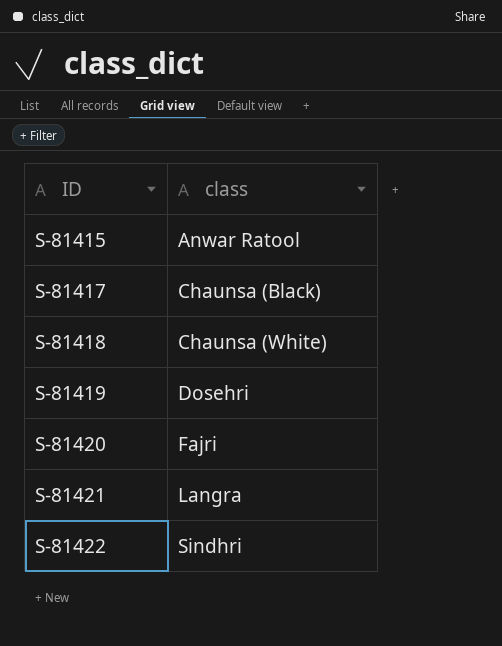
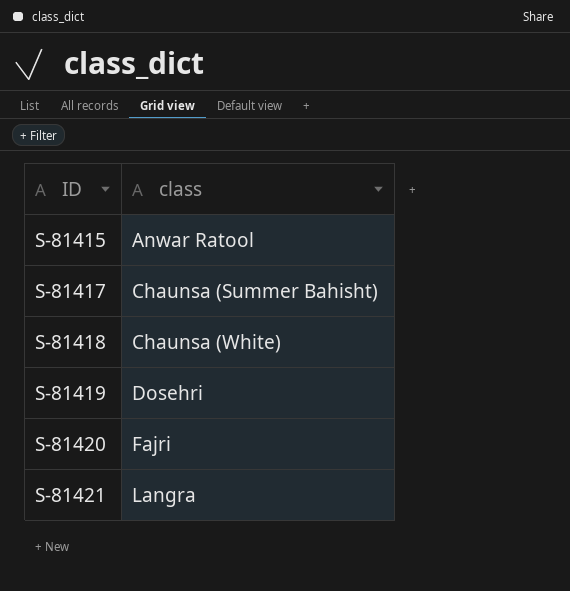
row S-81422: Sindhri -> none
S-81417 | class: Chaunsa (Black) -> Chaunsa (Summer Bahisht)

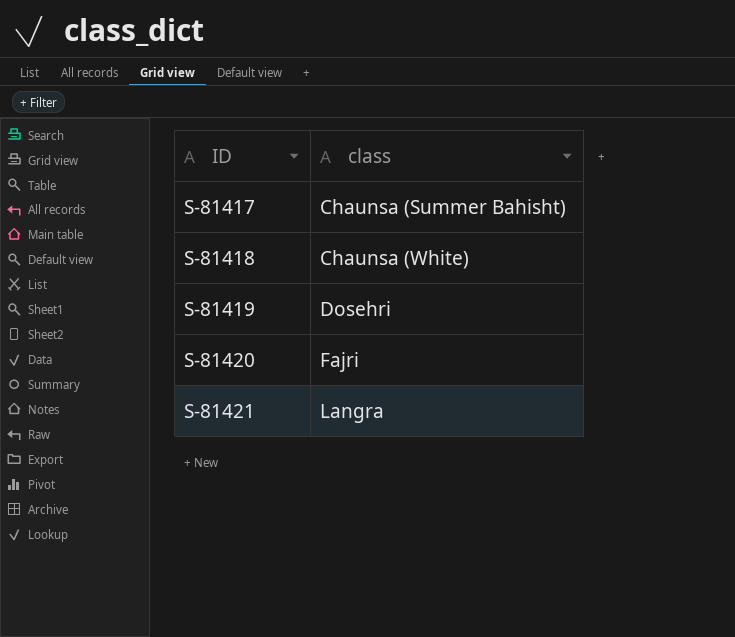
row S-81415: Anwar Ratool -> none

